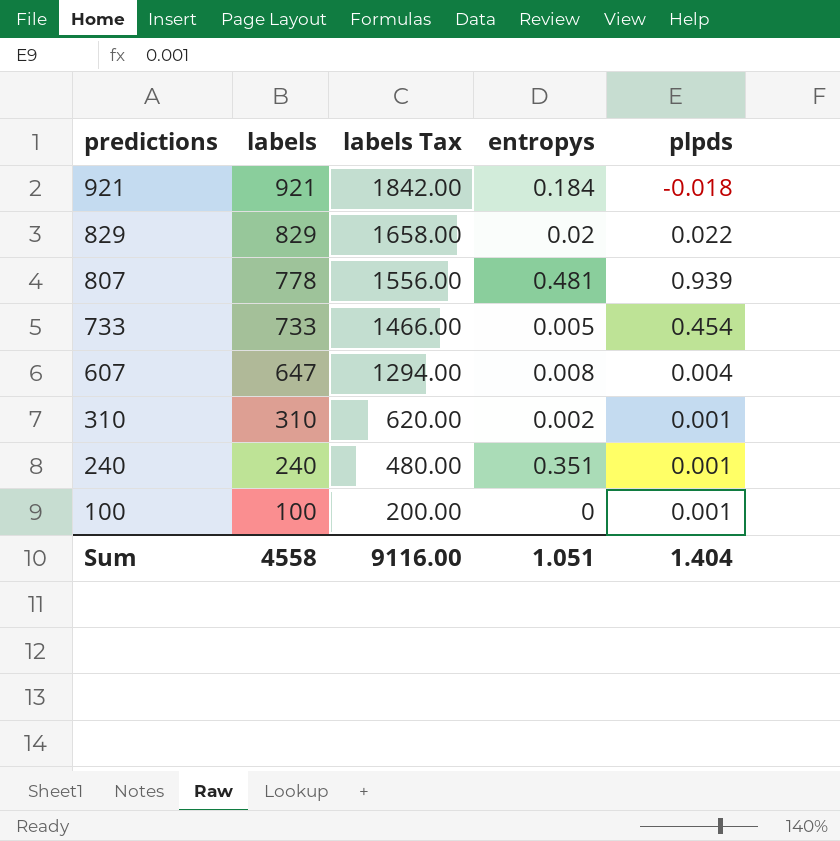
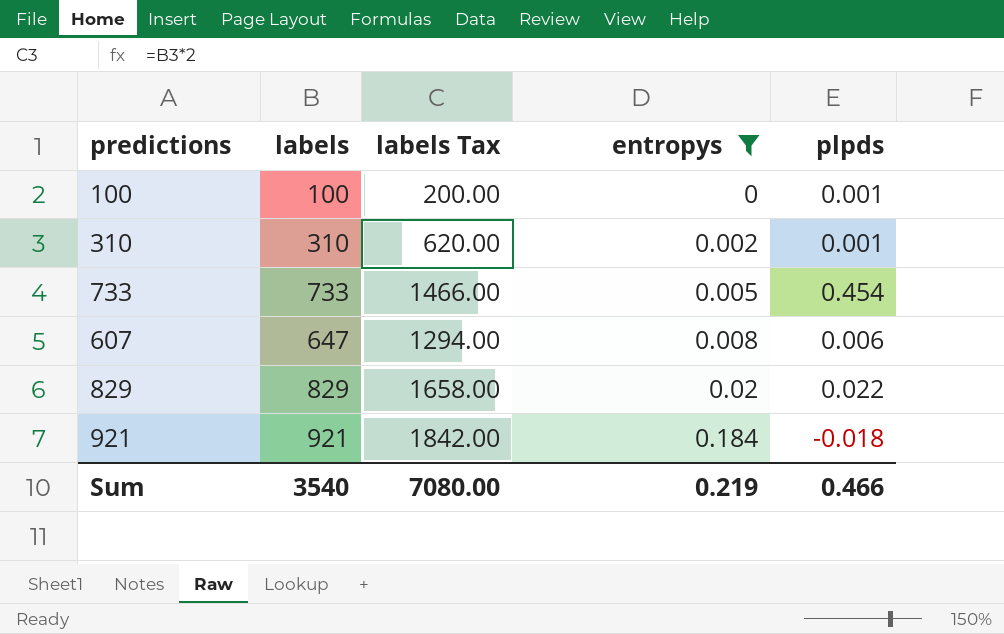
filter: none -> entropys <= 0.184
row order: predictions descending -> entropys ascending
607 | plpds: 0.004 -> 0.006
Sum | labels: 4558 -> 3540
Sum | labels Tax: 9116.00 -> 7080.00
Sum | entropys: 1.051 -> 0.219
Sum | plpds: 1.404 -> 0.466

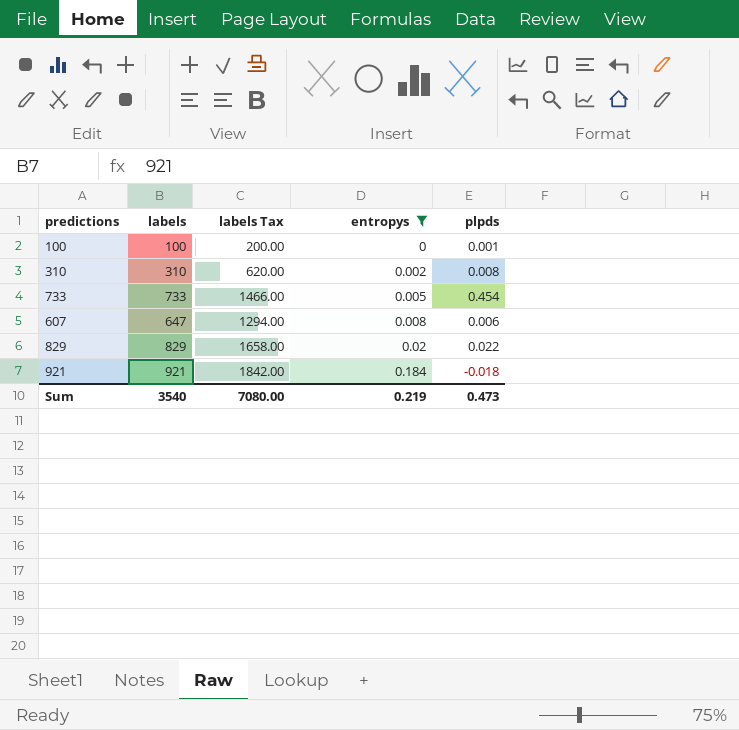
310 | plpds: 0.001 -> 0.008
Sum | plpds: 0.466 -> 0.473

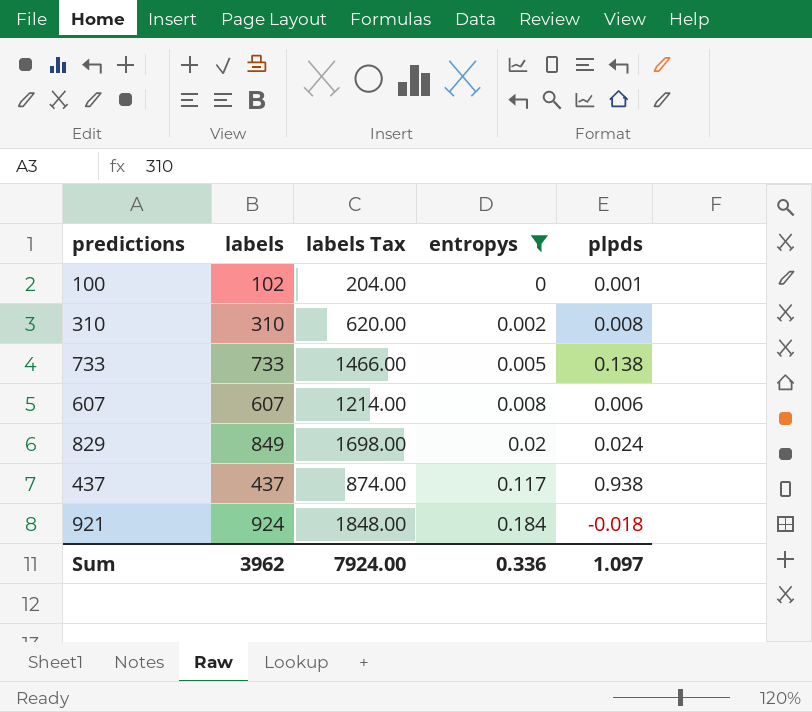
100 | labels: 100 -> 102
100 | labels Tax: 200.00 -> 204.00
733 | plpds: 0.454 -> 0.138
607 | labels: 647 -> 607
607 | labels Tax: 1294.00 -> 1214.00
829 | labels: 829 -> 849
829 | labels Tax: 1658.00 -> 1698.00
829 | plpds: 0.022 -> 0.024
row 437: none -> 437 | 874.00 | 0.117 | 0.938
921 | labels: 921 -> 924
921 | labels Tax: 1842.00 -> 1848.00
Sum | labels: 3540 -> 3962
Sum | labels Tax: 7080.00 -> 7924.00
Sum | entropys: 0.219 -> 0.336
Sum | plpds: 0.473 -> 1.097

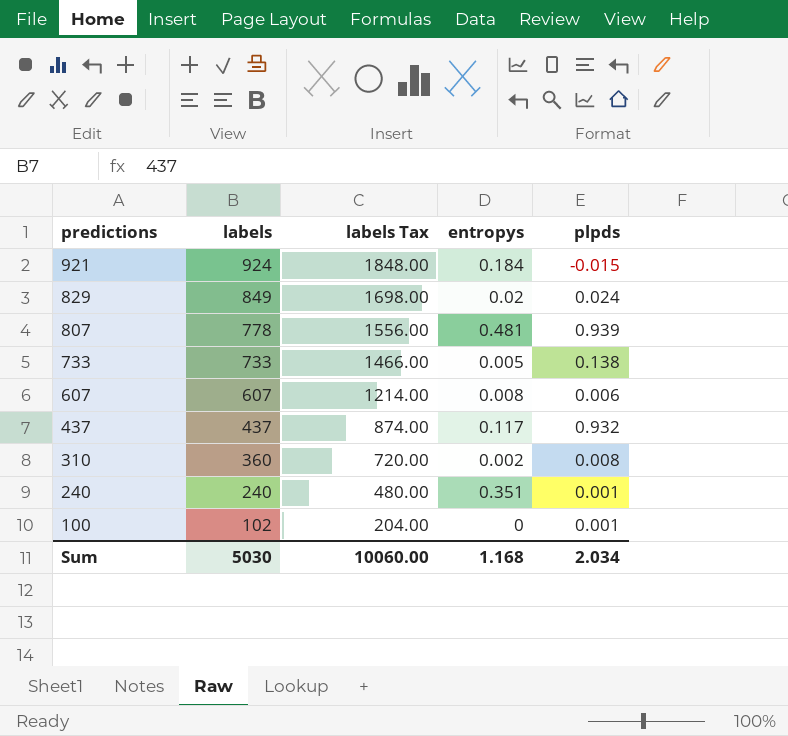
filter: entropys <= 0.184 -> none
row order: entropys ascending -> predictions descending
921 | plpds: -0.018 -> -0.015
437 | plpds: 0.938 -> 0.932
310 | labels: 310 -> 360
310 | labels Tax: 620.00 -> 720.00
Sum | labels: 3962 -> 5030
Sum | labels Tax: 7924.00 -> 10060.00
Sum | entropys: 0.336 -> 1.168
Sum | plpds: 1.097 -> 2.034

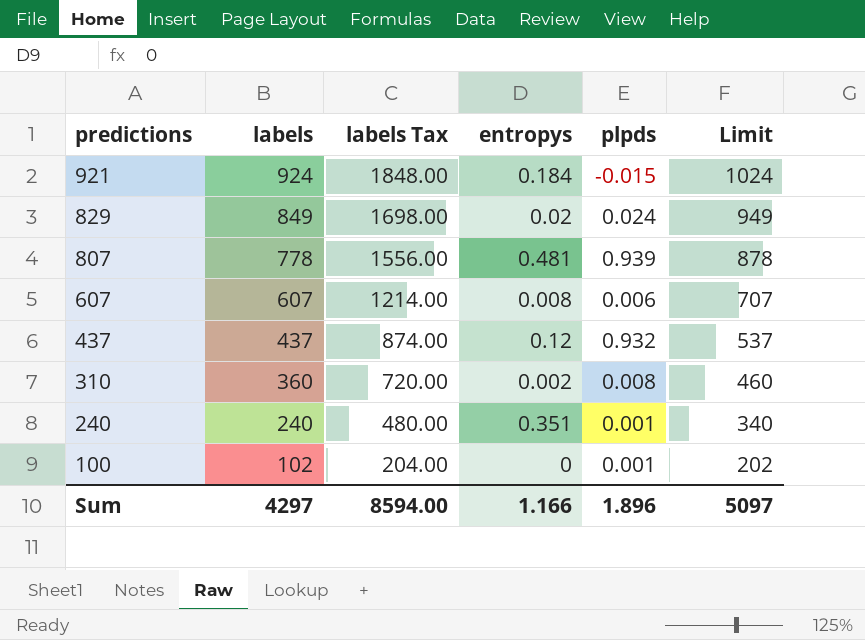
column Limit | formula: none -> [labels] + 100
row 733: 733 | 1466.00 | 0.005 | 0.138 -> none
437 | entropys: 0.117 -> 0.12
Sum | labels: 5030 -> 4297
Sum | labels Tax: 10060.00 -> 8594.00
Sum | entropys: 1.168 -> 1.166
Sum | plpds: 2.034 -> 1.896

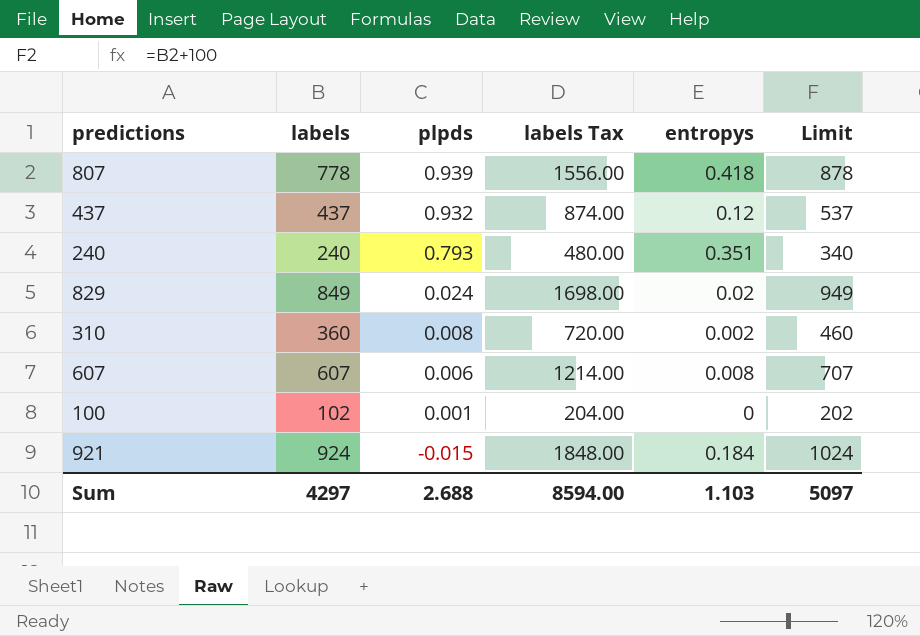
row order: predictions descending -> plpds descending
column plpds | position: 5 -> 3
807 | entropys: 0.481 -> 0.418
240 | plpds: 0.001 -> 0.793
Sum | plpds: 1.896 -> 2.688
Sum | entropys: 1.166 -> 1.103

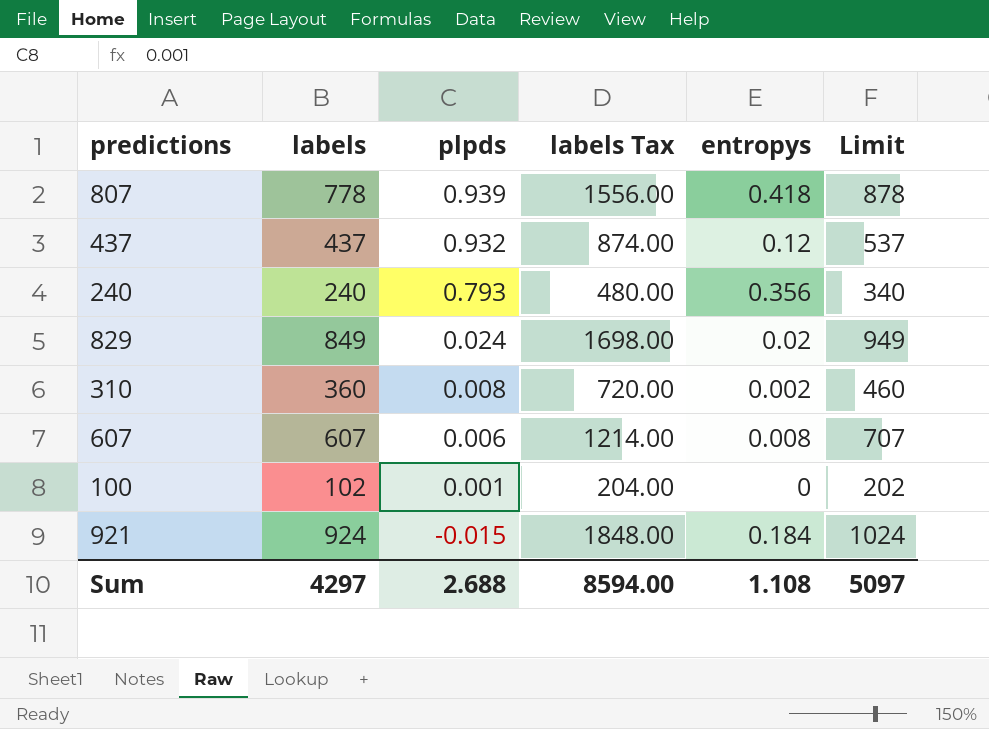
240 | entropys: 0.351 -> 0.356
Sum | entropys: 1.103 -> 1.108

